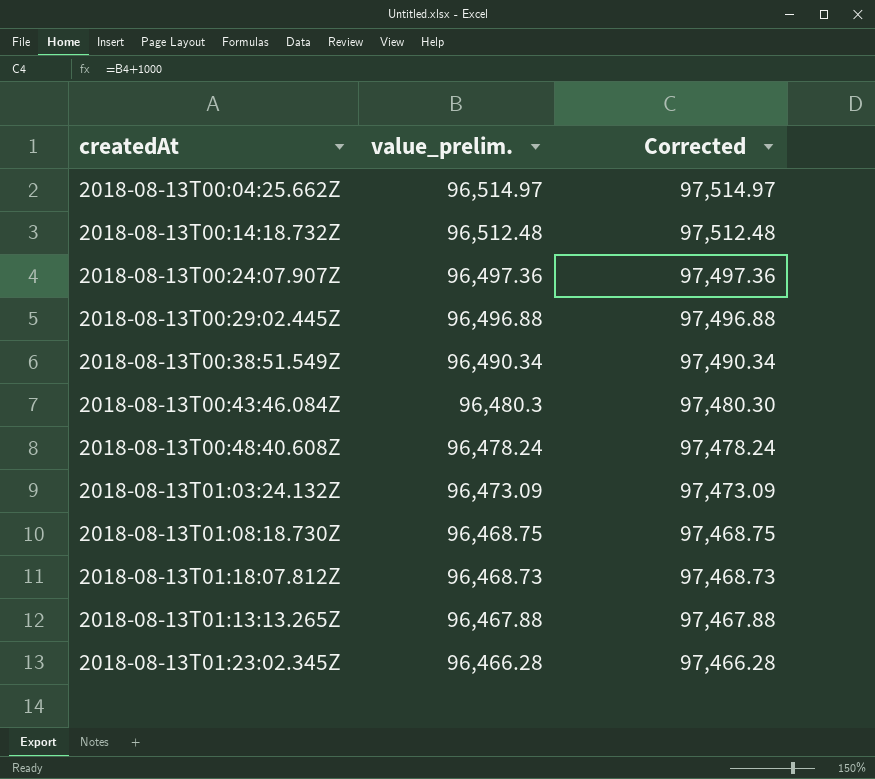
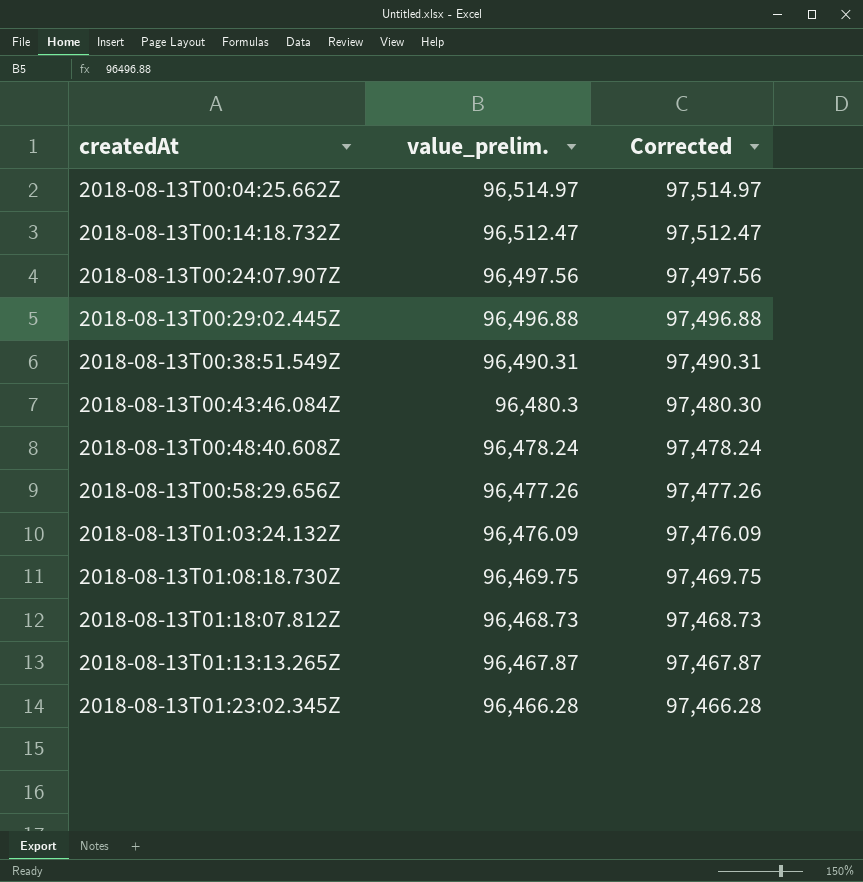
2018-08-13T00:14:18.732Z | value_prelim.: 96,512.48 -> 96,512.47
2018-08-13T00:14:18.732Z | Corrected: 97,512.48 -> 97,512.47
2018-08-13T00:24:07.907Z | value_prelim.: 96,497.36 -> 96,497.56
2018-08-13T00:24:07.907Z | Corrected: 97,497.36 -> 97,497.56
2018-08-13T00:38:51.549Z | value_prelim.: 96,490.34 -> 96,490.31
2018-08-13T00:38:51.549Z | Corrected: 97,490.34 -> 97,490.31
row 2018-08-13T00:58:29.656Z: none -> 96,477.26 | 97,477.26
2018-08-13T01:03:24.132Z | value_prelim.: 96,473.09 -> 96,476.09
2018-08-13T01:03:24.132Z | Corrected: 97,473.09 -> 97,476.09
2018-08-13T01:08:18.730Z | value_prelim.: 96,468.75 -> 96,469.75
2018-08-13T01:08:18.730Z | Corrected: 97,468.75 -> 97,469.75
2018-08-13T01:13:13.265Z | value_prelim.: 96,467.88 -> 96,467.87
2018-08-13T01:13:13.265Z | Corrected: 97,467.88 -> 97,467.87

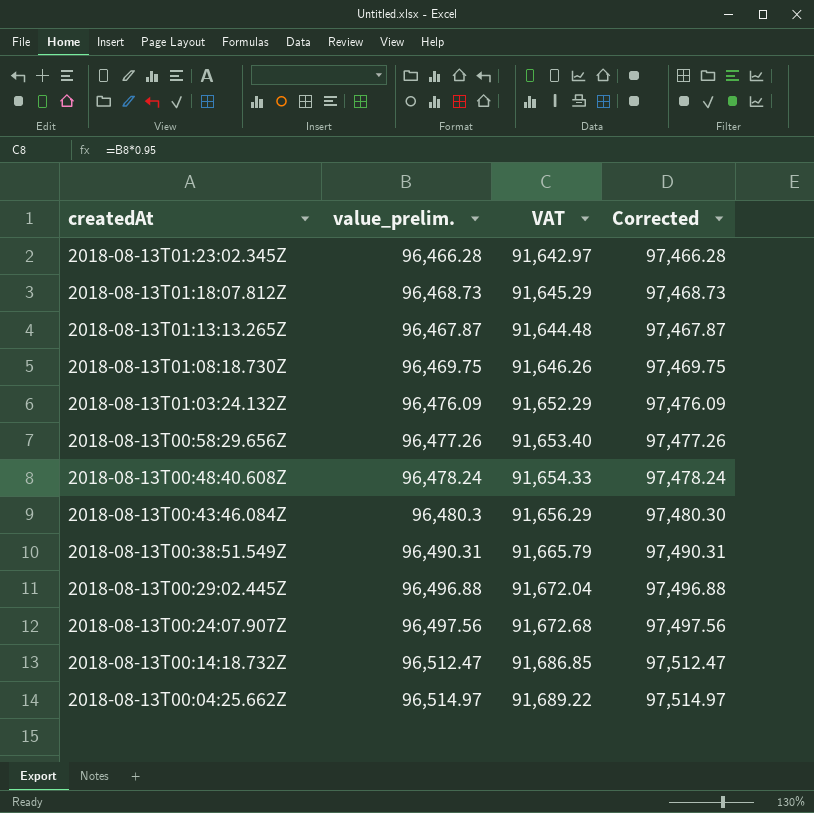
row order: value_prelim. descending -> createdAt descending
column VAT | formula: none -> [value_prelim.] * 0.95

